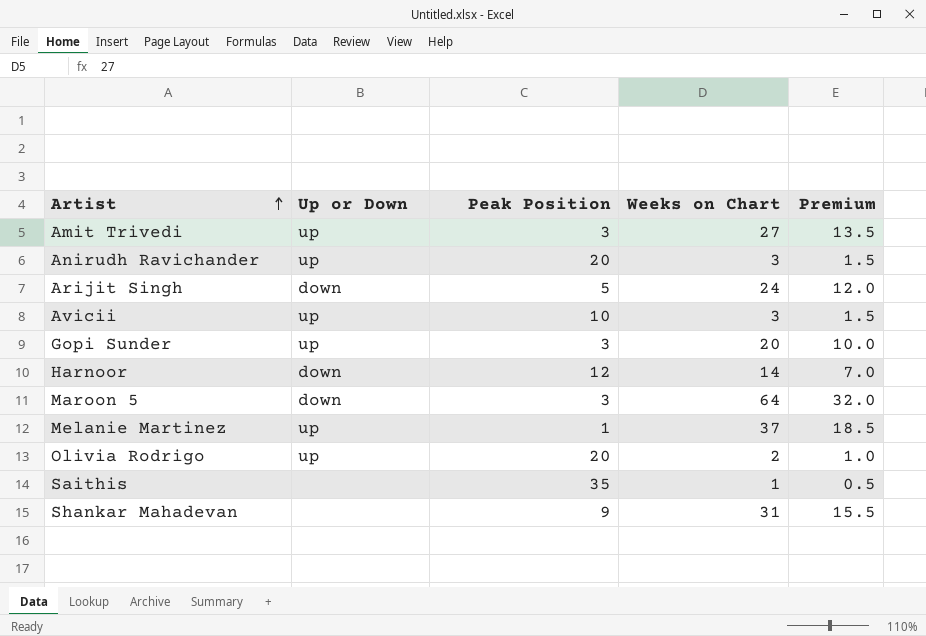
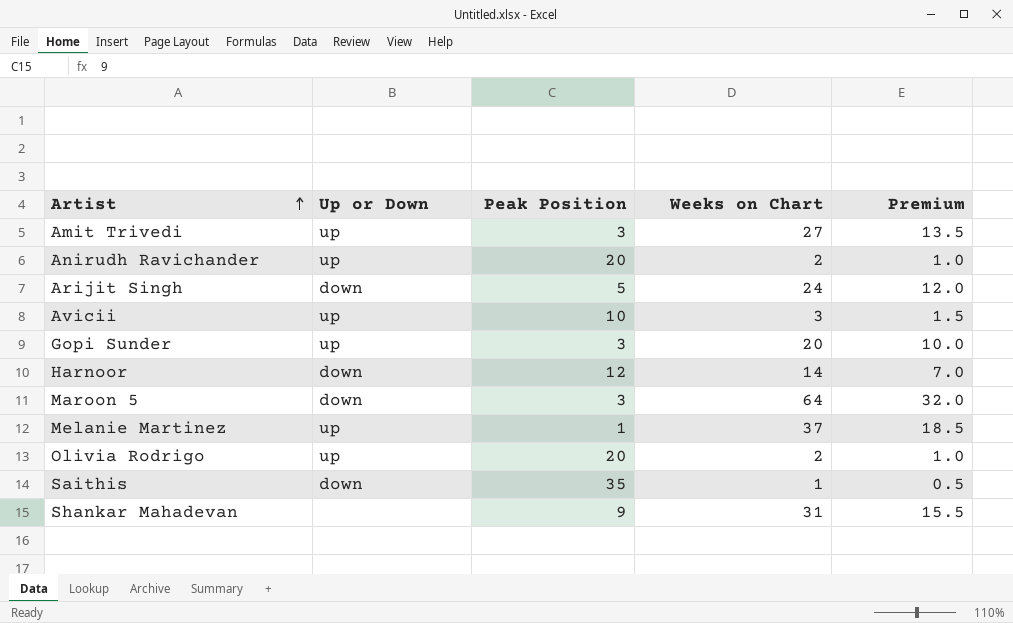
Anirudh Ravichander | Weeks on Chart: 3 -> 2
Anirudh Ravichander | Premium: 1.5 -> 1.0
Saithis | Up or Down: none -> down

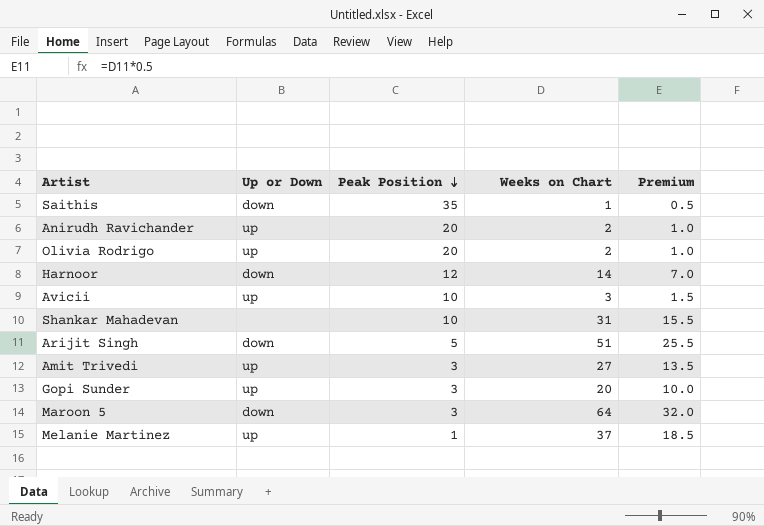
row order: Artist ascending -> Peak Position descending
Shankar Mahadevan | Peak Position: 9 -> 10
Arijit Singh | Weeks on Chart: 24 -> 51
Arijit Singh | Premium: 12.0 -> 25.5

